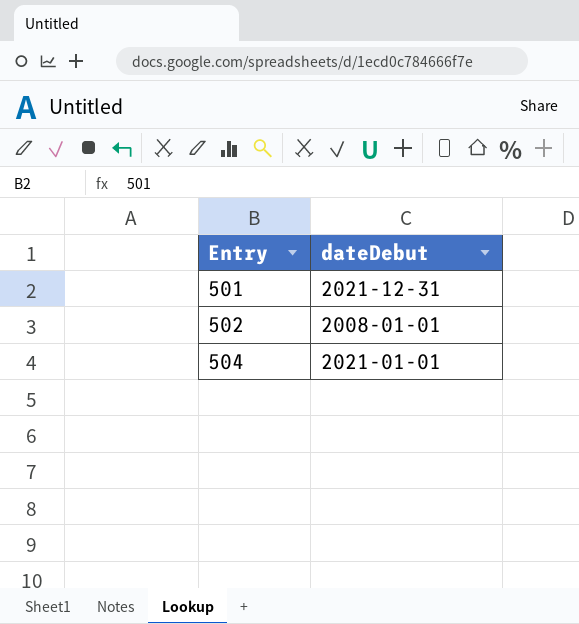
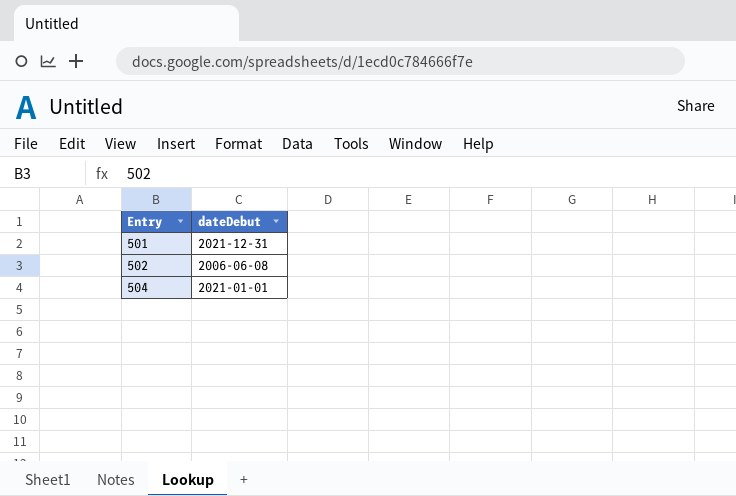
502 | dateDebut: 2008-01-01 -> 2006-06-08

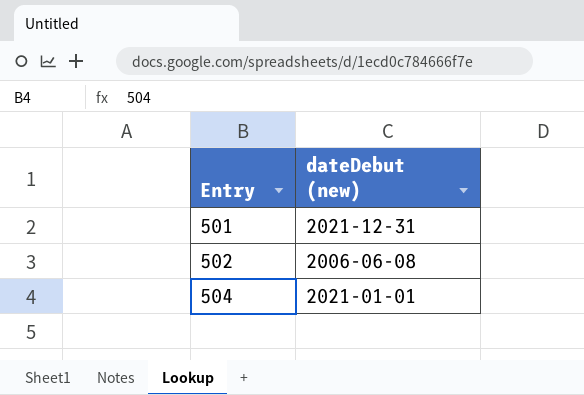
column name: dateDebut -> dateDebut (new)

